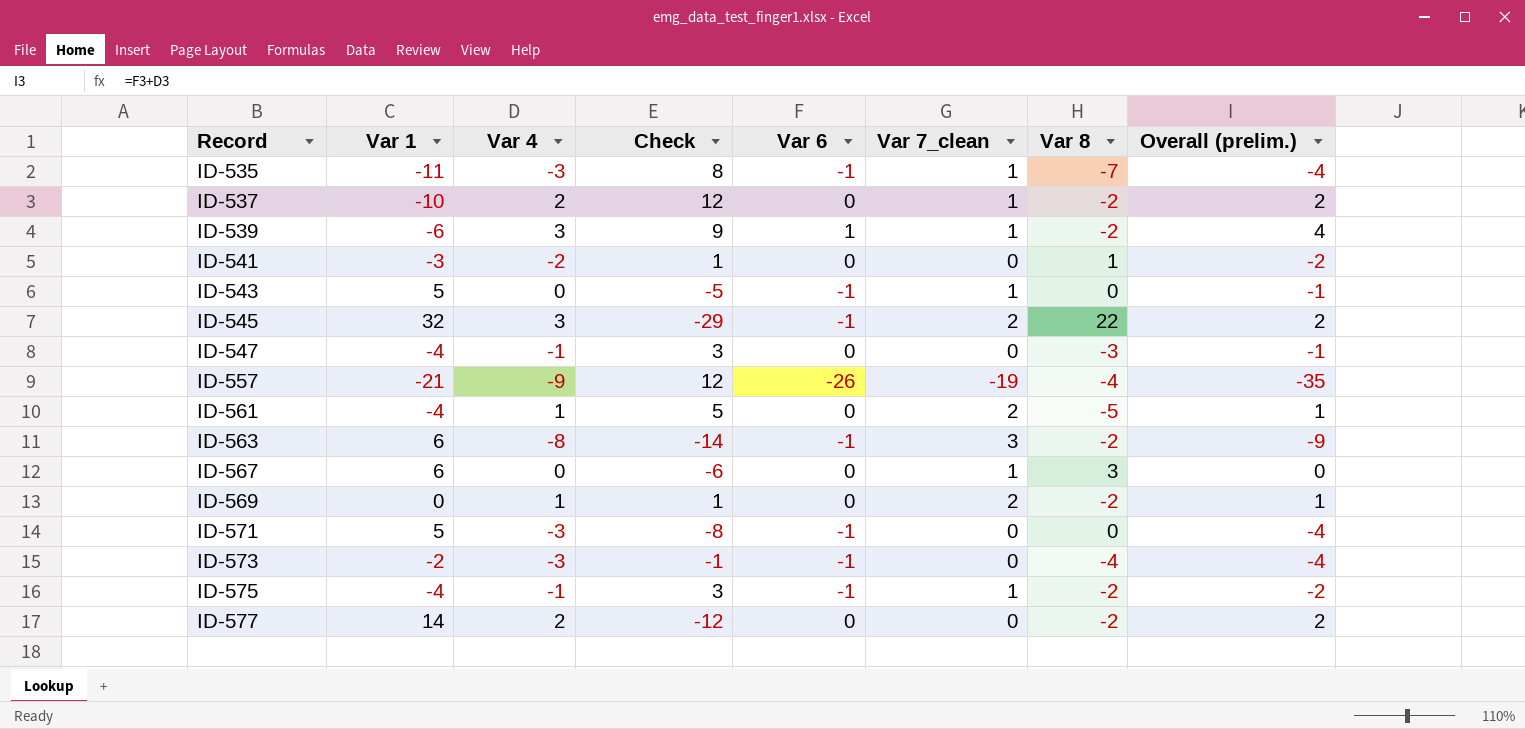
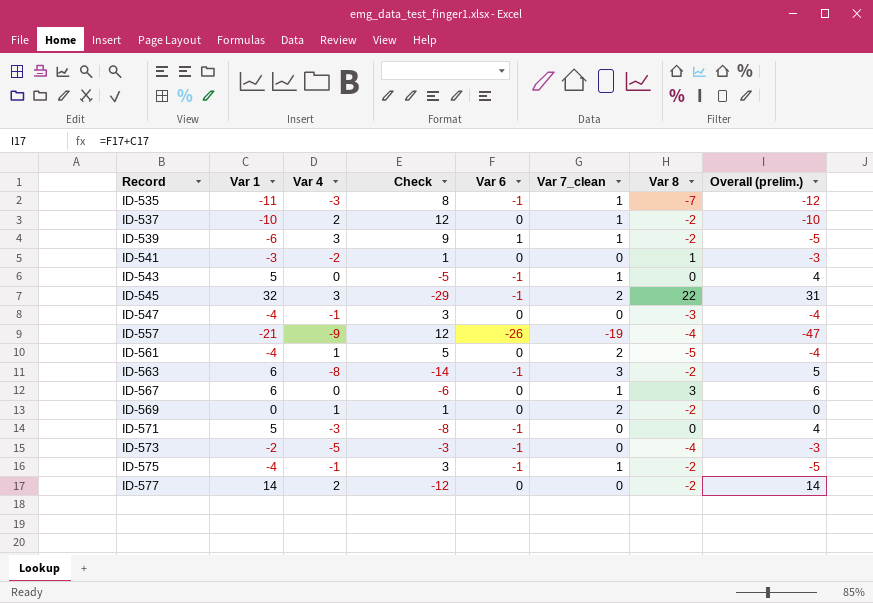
column Overall (prelim.) | formula: [Var 4] + [Var 6] -> [Var 1] + [Var 6]
ID-573 | Var 4: -3 -> -5
ID-573 | Check: -1 -> -3

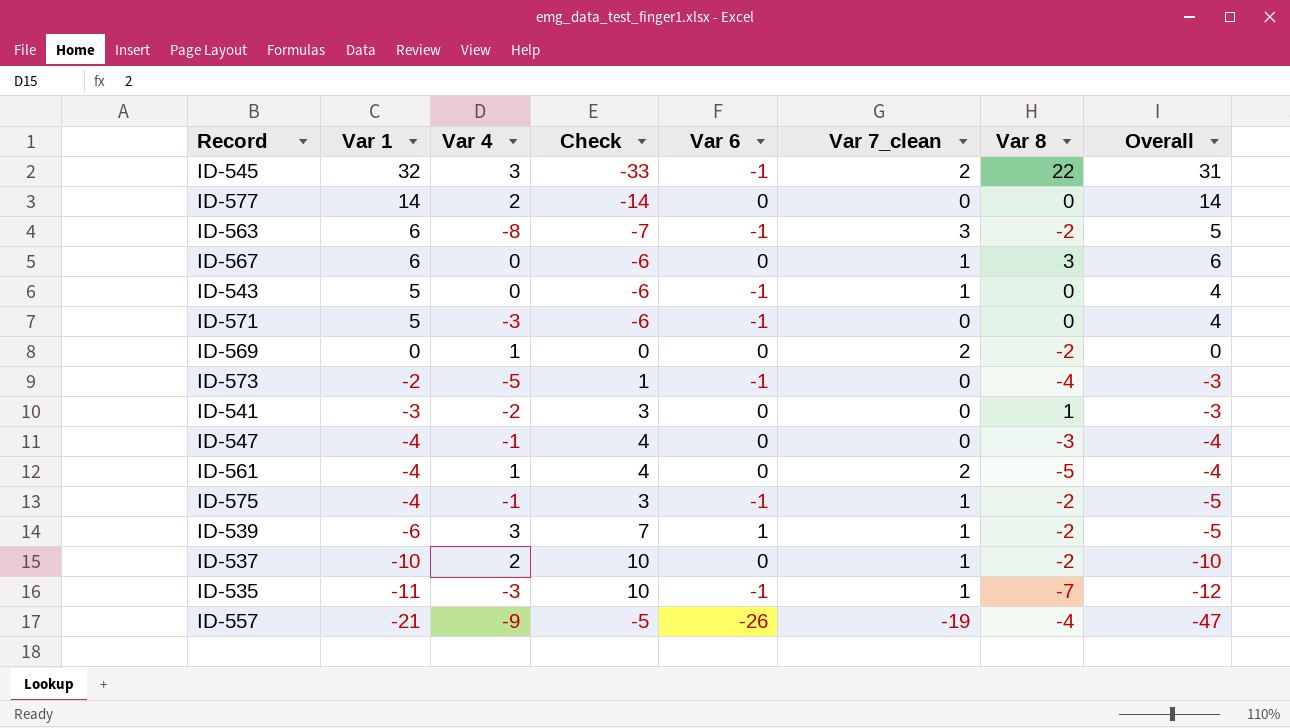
row order: Record ascending -> Var 1 descending
column Check | formula: [Var 4] - [Var 1] -> [Var 6] - [Var 1]
column name: Overall (prelim.) -> Overall
ID-577 | Var 8: -2 -> 0

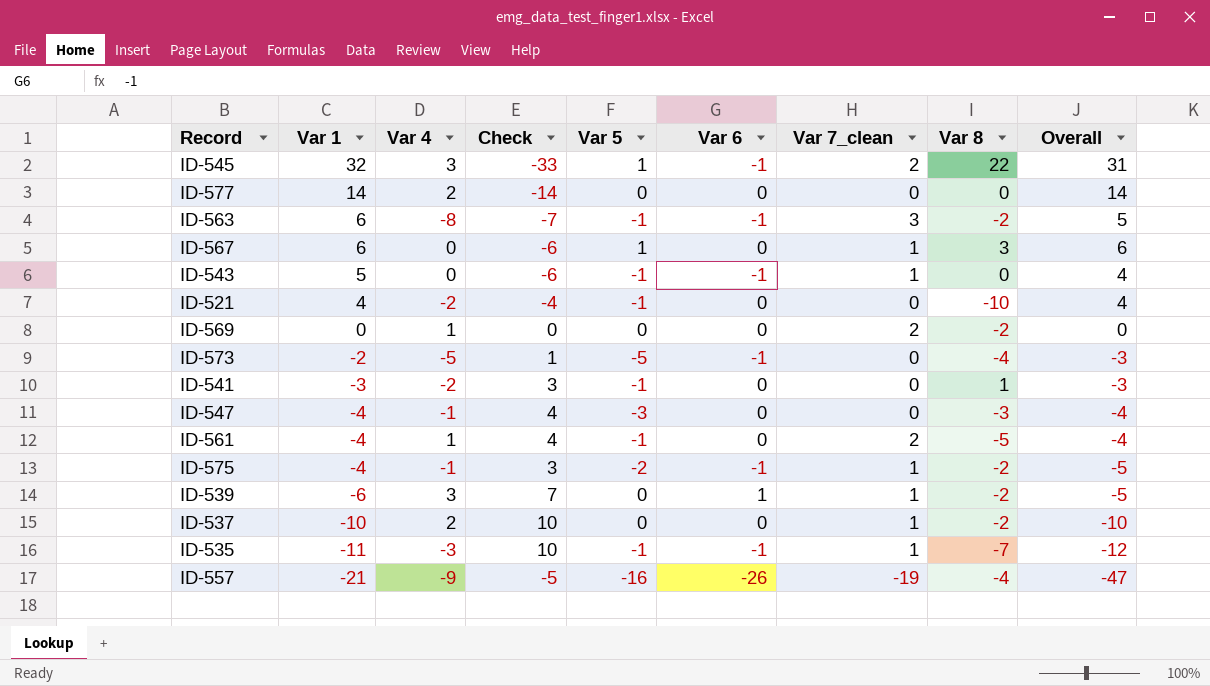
column Var 5 | position: none -> 5
row ID-571: 5 | -3 | -6 | -1 | 0 | 0 | 4 -> none
row ID-521: none -> 4 | -2 | -4 | -1 | 0 | 0 | -10 | 4

